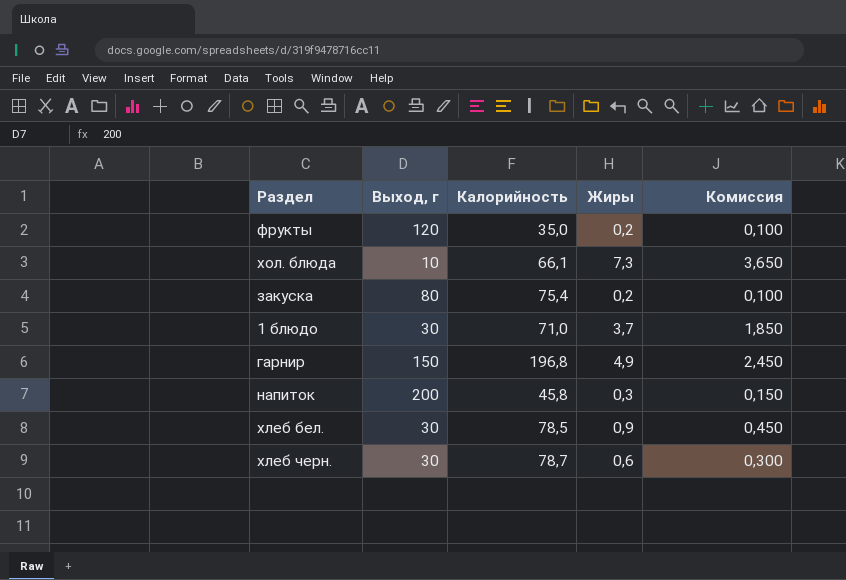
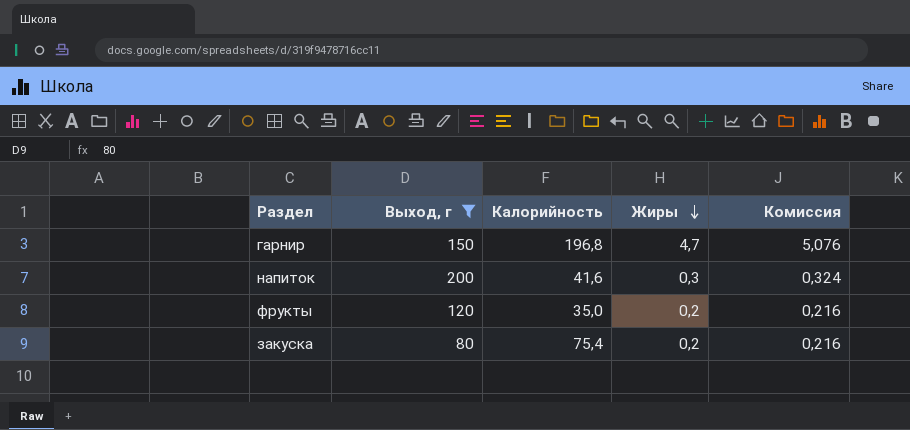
filter: none -> Выход, г >= 80
row order: none -> Жиры descending
column Комиссия | formula: [Жиры] * 0,5 -> [Жиры] * 1,08
гарнир | Жиры: 4,9 -> 4,7
напиток | Калорийность: 45,8 -> 41,6

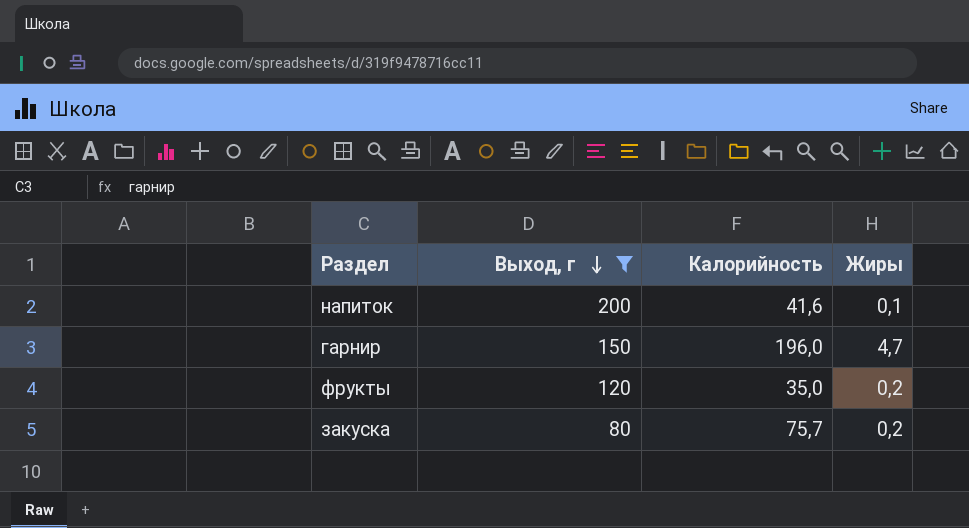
row order: Жиры descending -> Выход, г descending
column Комиссия | formula: [Жиры] * 1,08 -> none
напиток | Жиры: 0,3 -> 0,1
гарнир | Калорийность: 196,8 -> 196,0
закуска | Калорийность: 75,4 -> 75,7

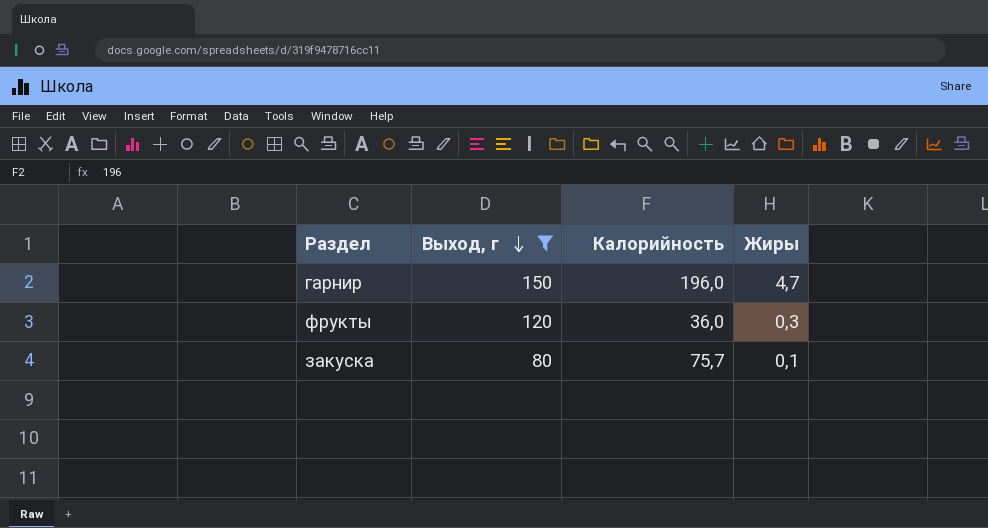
row напиток: 200 | 41,6 | 0,1 -> none
фрукты | Калорийность: 35,0 -> 36,0
фрукты | Жиры: 0,2 -> 0,3
закуска | Жиры: 0,2 -> 0,1

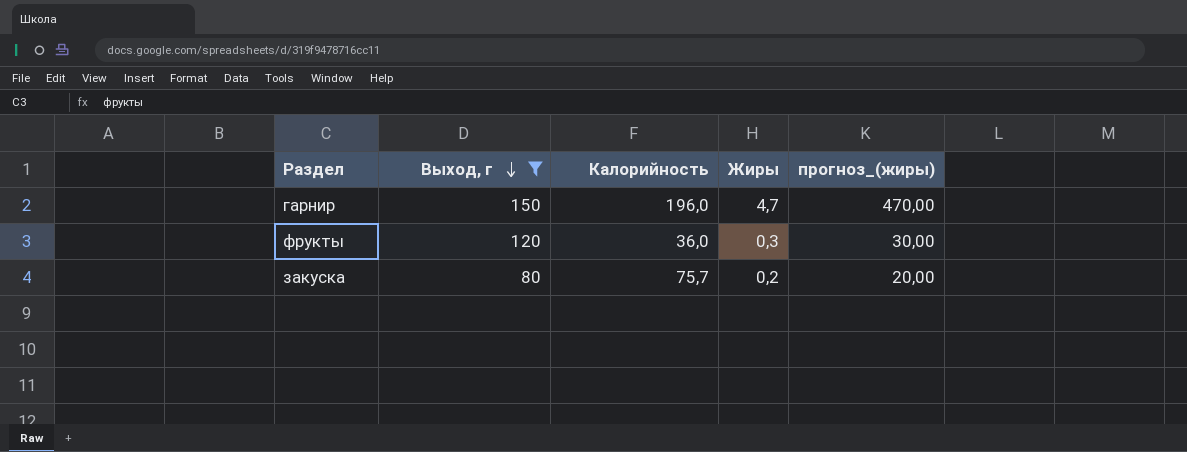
column прогноз_(жиры) | formula: none -> [Жиры] * 100
закуска | Жиры: 0,1 -> 0,2

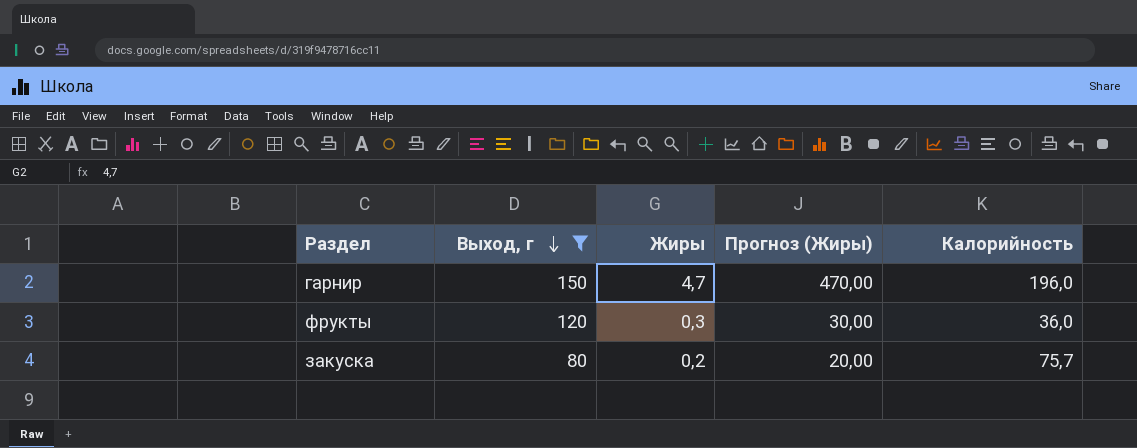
column name: прогноз_(жиры) -> Прогноз (Жиры)
column Калорийность | position: 3 -> 5

